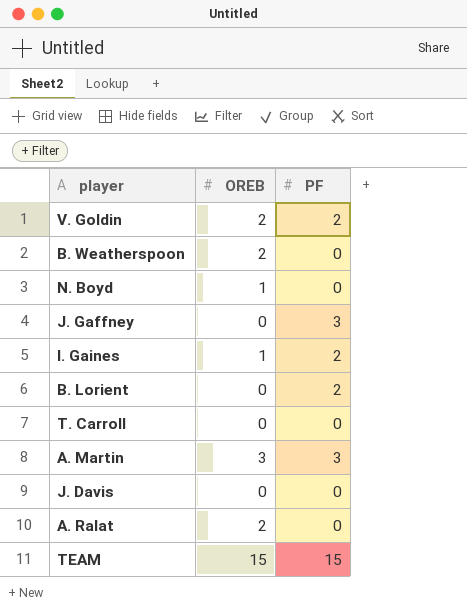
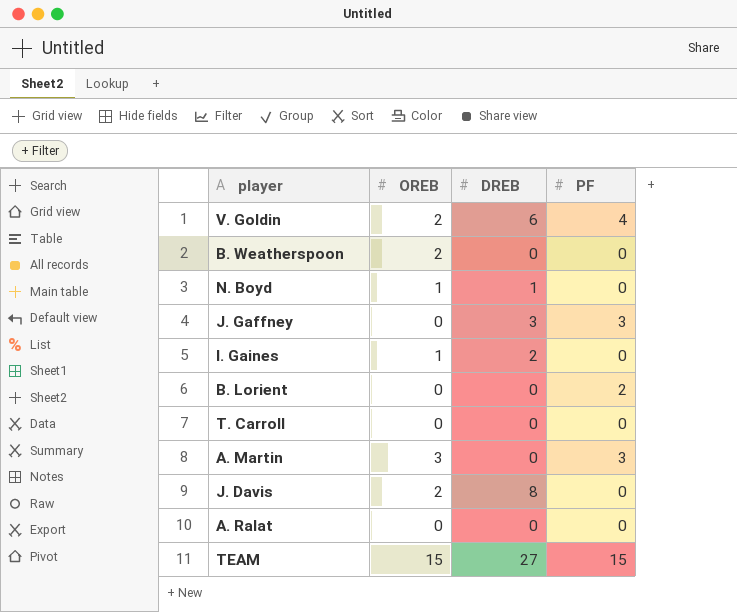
column DREB | position: none -> 3
V. Goldin | PF: 2 -> 4
I. Gaines | PF: 2 -> 0
J. Davis | OREB: 0 -> 2
A. Ralat | OREB: 2 -> 0

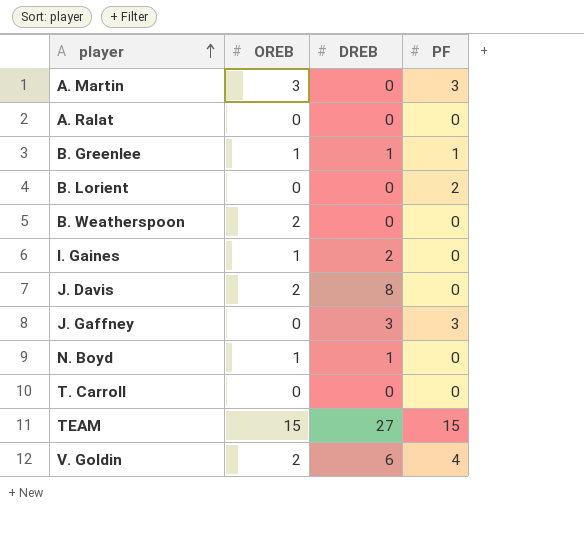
row order: none -> player ascending
row B. Greenlee: none -> 1 | 1 | 1

